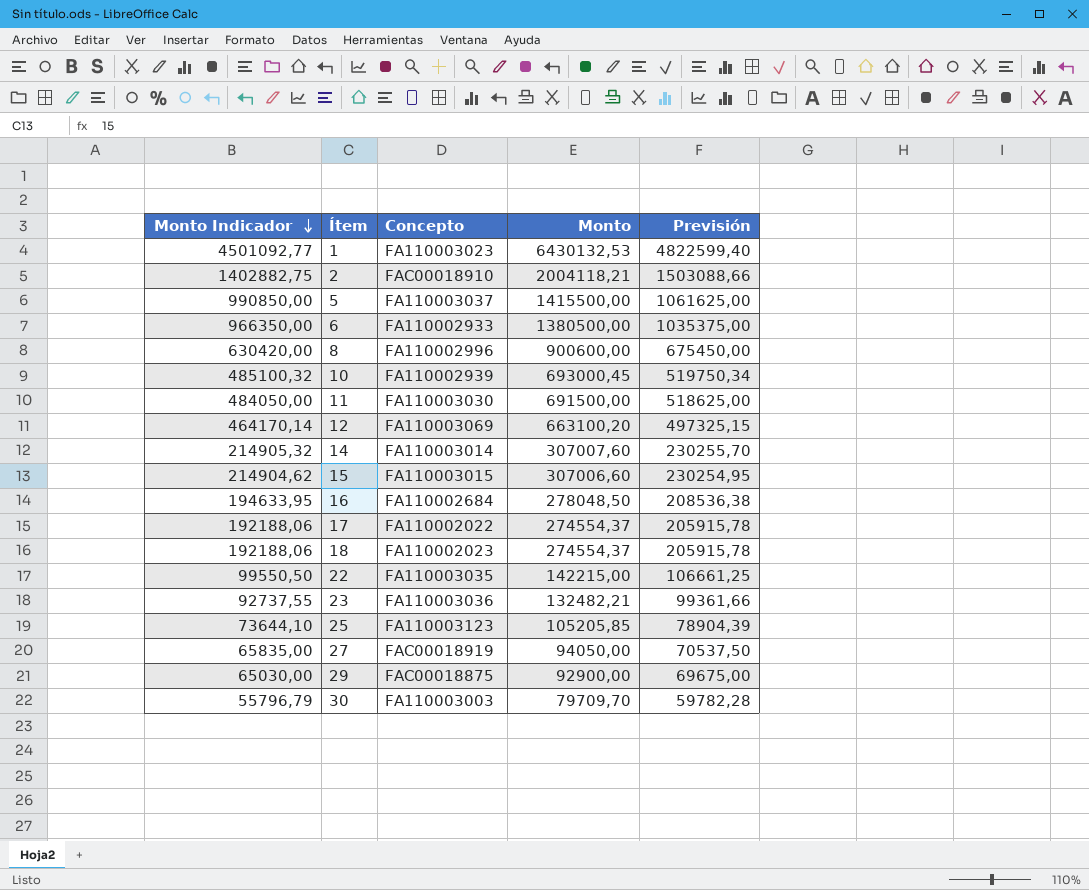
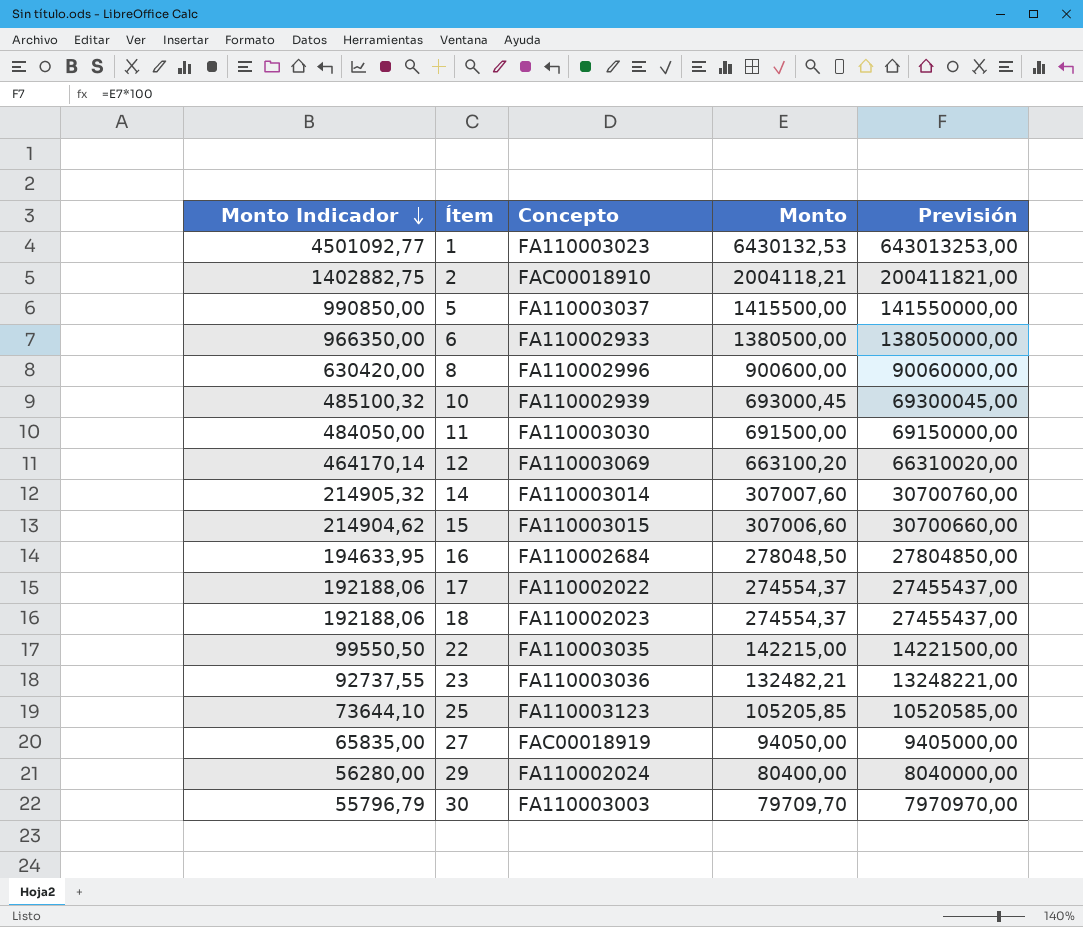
column Previsión | formula: [Monto] * 0,75 -> [Monto] * 100
29 | Monto Indicador: 65030,00 -> 56280,00
29 | Concepto: FAC00018875 -> FA110002024
29 | Monto: 92900,00 -> 80400,00

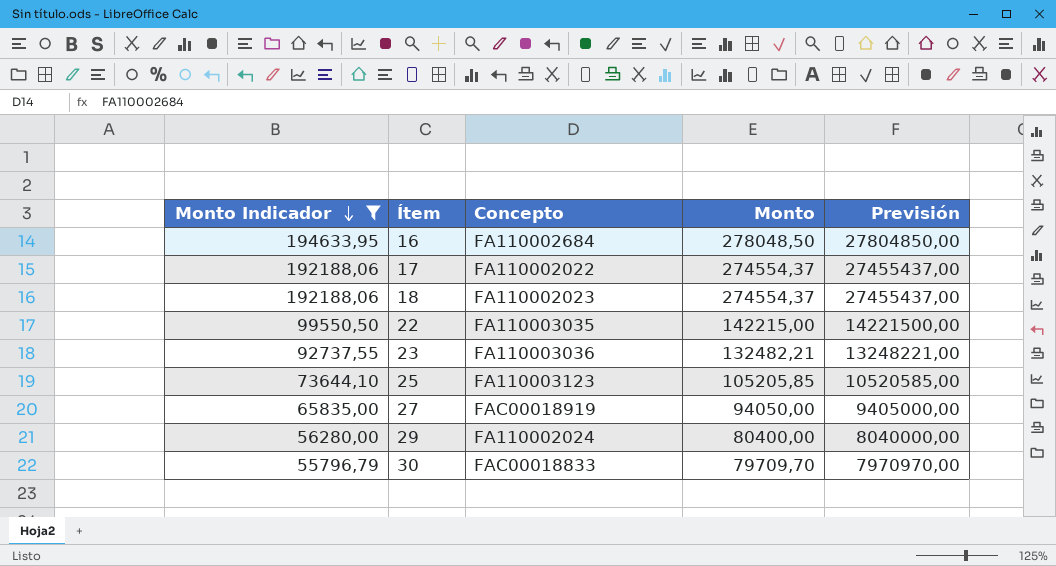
filter: none -> Monto Indicador <= 194633,95
30 | Concepto: FA110003003 -> FAC00018833

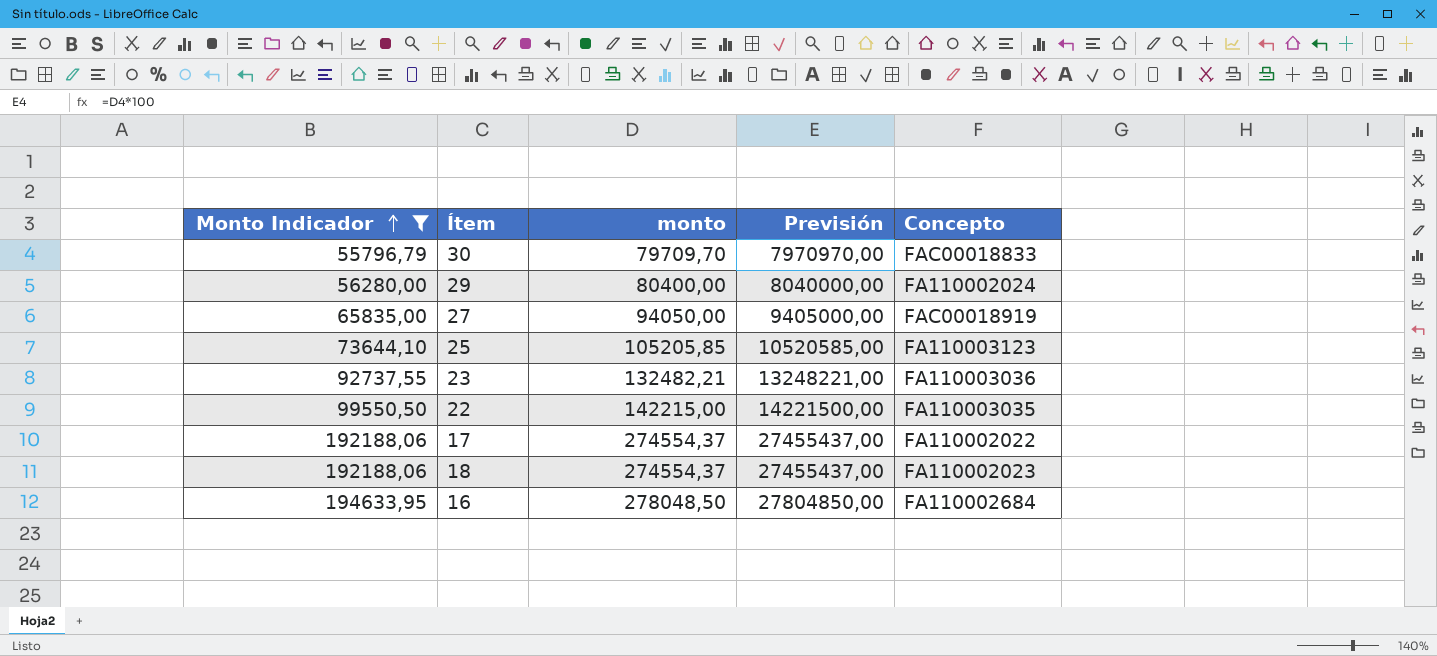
row order: Monto Indicador descending -> Monto Indicador ascending
column name: Monto -> monto
column Concepto | position: 3 -> 5

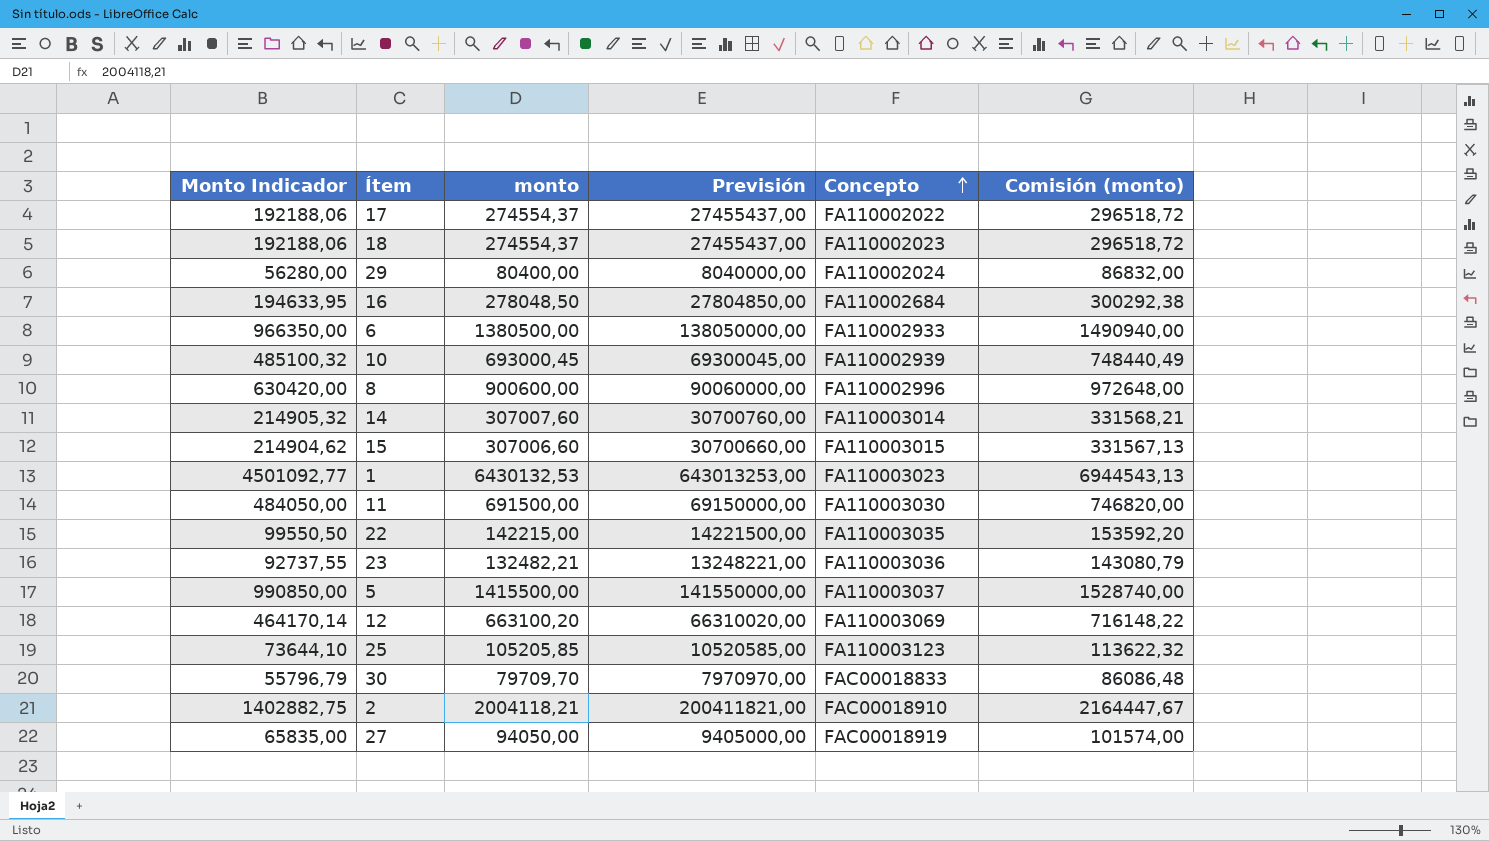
filter: Monto Indicador <= 194633,95 -> none
row order: Monto Indicador ascending -> Concepto ascending
column Comisión (monto) | formula: none -> [monto] * 1,08

